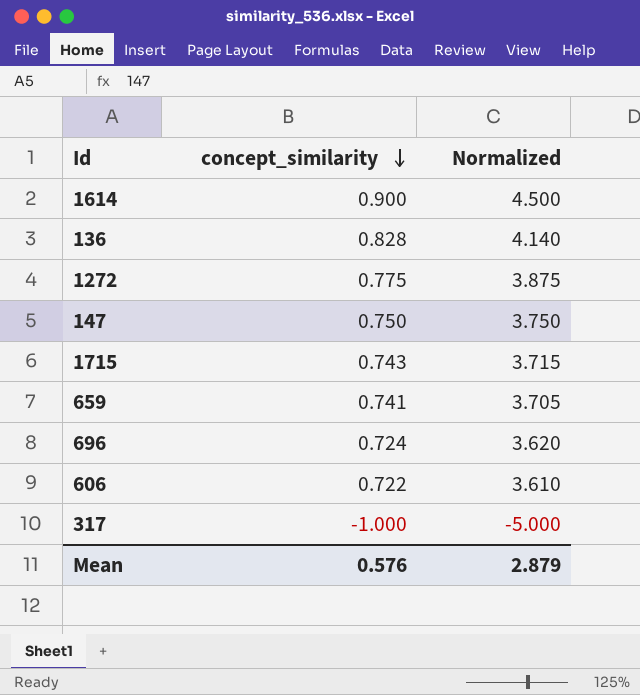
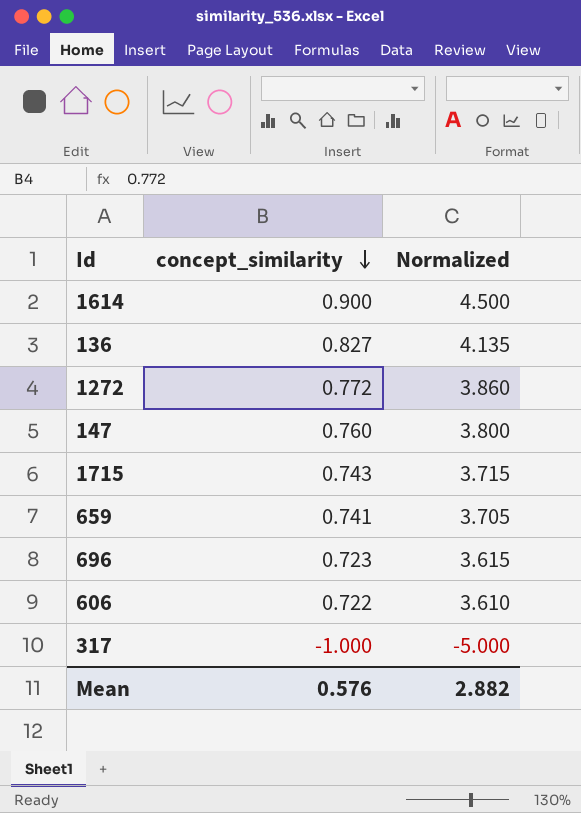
136 | concept_similarity: 0.828 -> 0.827
136 | Normalized: 4.140 -> 4.135
1272 | concept_similarity: 0.775 -> 0.772
1272 | Normalized: 3.875 -> 3.860
147 | concept_similarity: 0.750 -> 0.760
147 | Normalized: 3.750 -> 3.800
696 | concept_similarity: 0.724 -> 0.723
696 | Normalized: 3.620 -> 3.615
Mean | Normalized: 2.879 -> 2.882

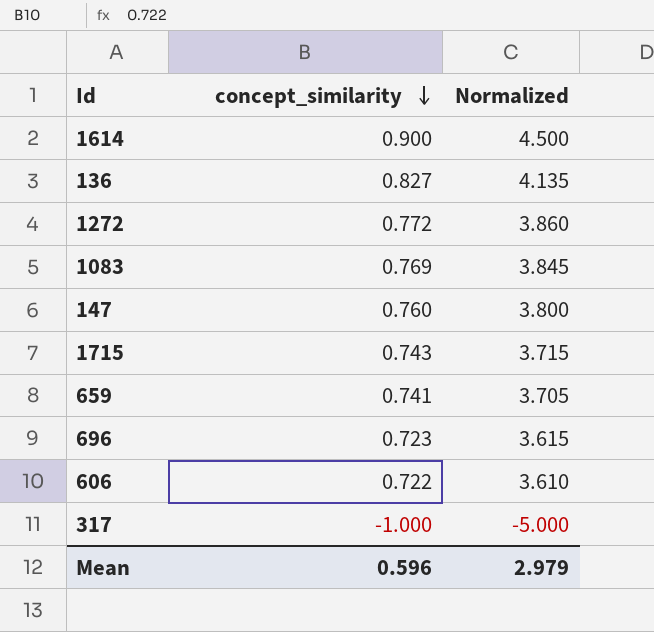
row 1083: none -> 0.769 | 3.845
Mean | concept_similarity: 0.576 -> 0.596
Mean | Normalized: 2.882 -> 2.979

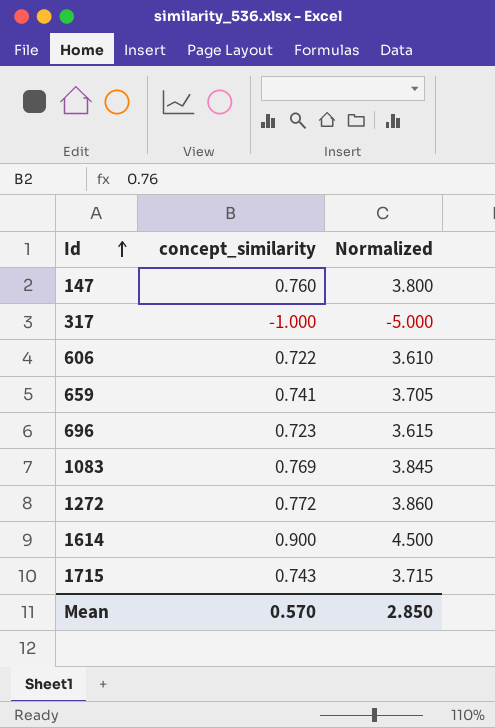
row order: concept_similarity descending -> Id ascending
row 136: 0.827 | 4.135 -> none
Mean | concept_similarity: 0.596 -> 0.570
Mean | Normalized: 2.979 -> 2.850

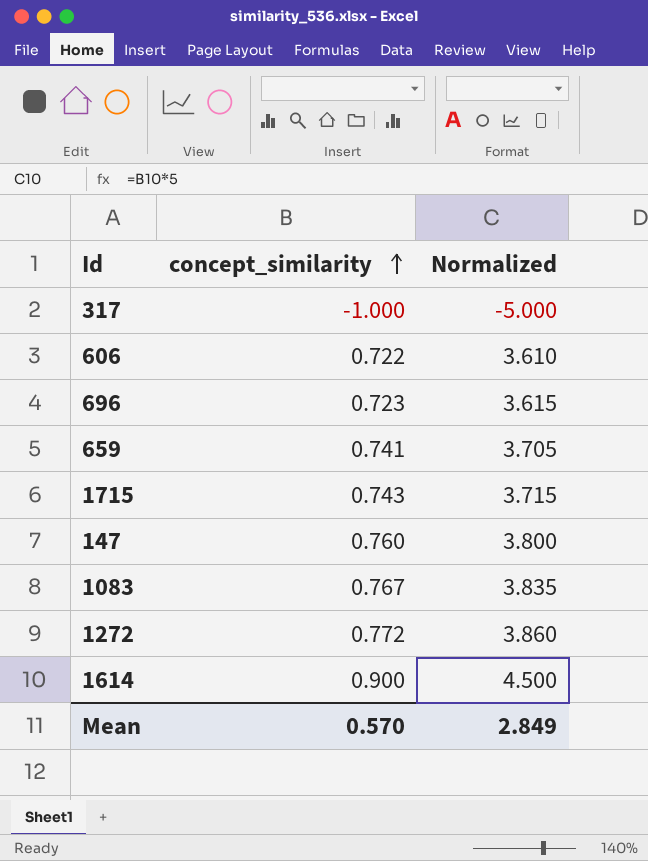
row order: Id ascending -> concept_similarity ascending
1083 | concept_similarity: 0.769 -> 0.767
1083 | Normalized: 3.845 -> 3.835
Mean | Normalized: 2.850 -> 2.849

